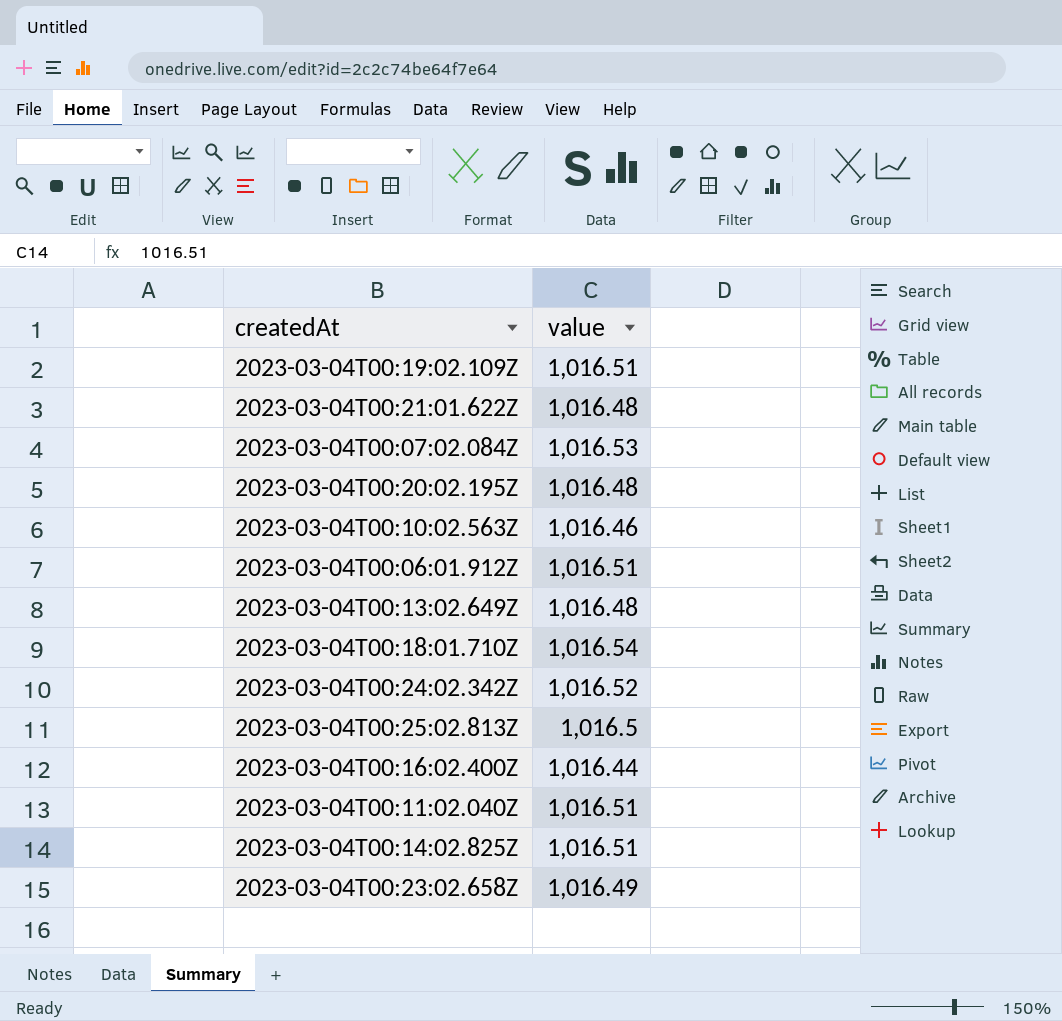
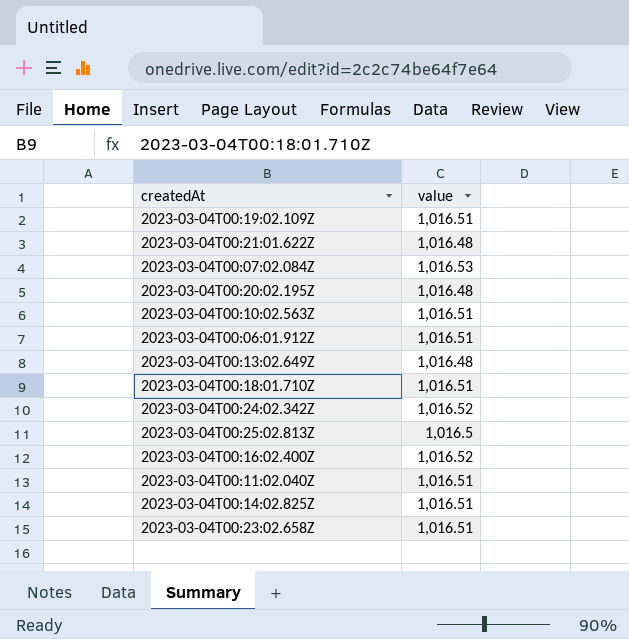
2023-03-04T00:10:02.563Z | value: 1,016.46 -> 1,016.51
2023-03-04T00:18:01.710Z | value: 1,016.54 -> 1,016.51
2023-03-04T00:16:02.400Z | value: 1,016.44 -> 1,016.52
2023-03-04T00:23:02.658Z | value: 1,016.49 -> 1,016.51

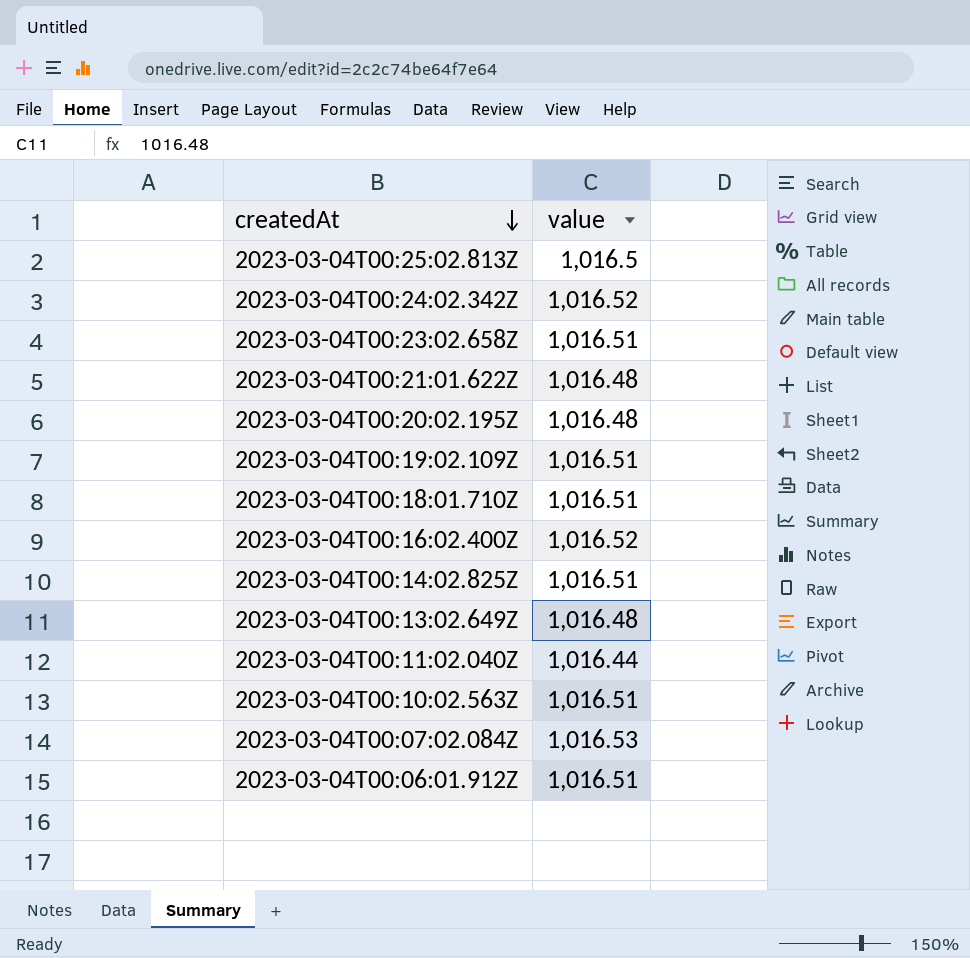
row order: none -> createdAt descending
2023-03-04T00:11:02.040Z | value: 1,016.51 -> 1,016.44

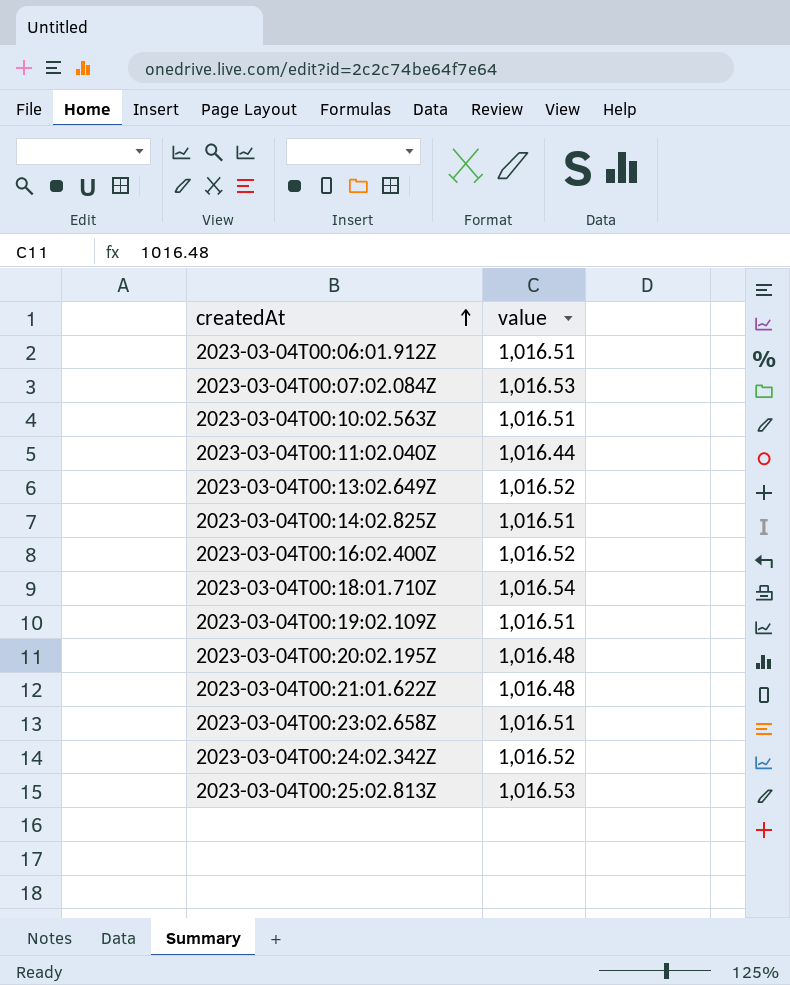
row order: createdAt descending -> createdAt ascending
2023-03-04T00:13:02.649Z | value: 1,016.48 -> 1,016.52
2023-03-04T00:18:01.710Z | value: 1,016.51 -> 1,016.54
2023-03-04T00:25:02.813Z | value: 1,016.5 -> 1,016.53

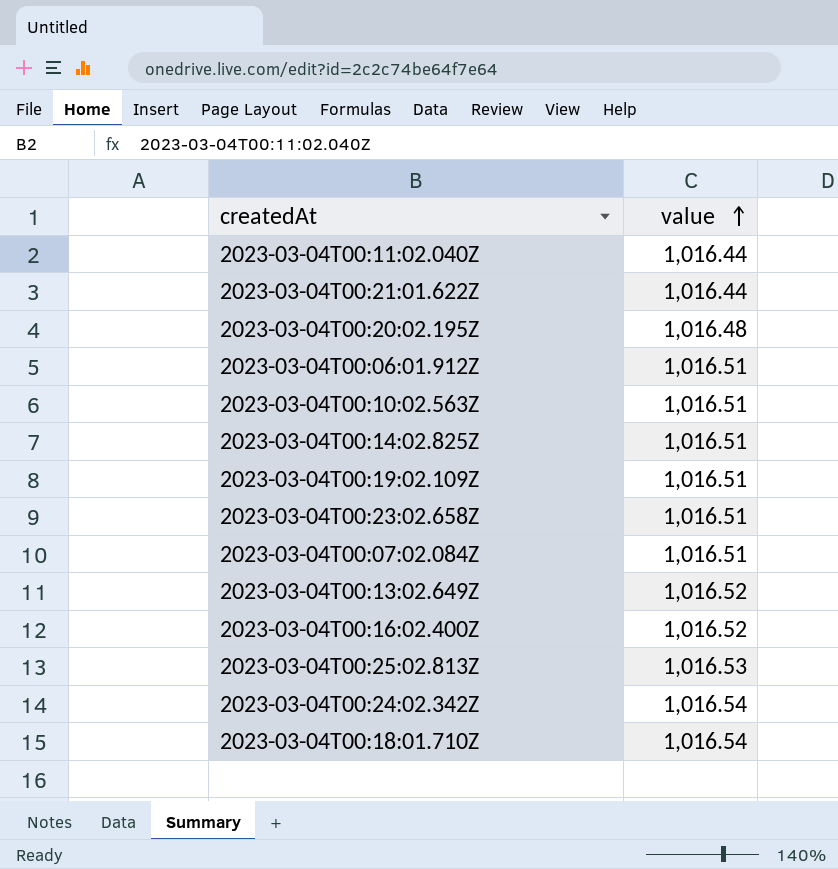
row order: createdAt ascending -> value ascending
2023-03-04T00:21:01.622Z | value: 1,016.48 -> 1,016.44
2023-03-04T00:07:02.084Z | value: 1,016.53 -> 1,016.51
2023-03-04T00:24:02.342Z | value: 1,016.52 -> 1,016.54

